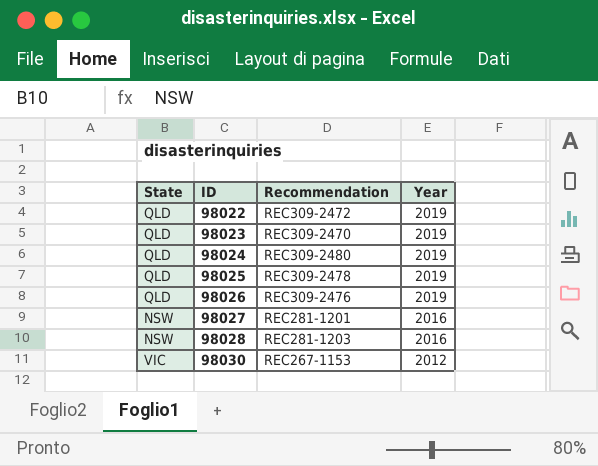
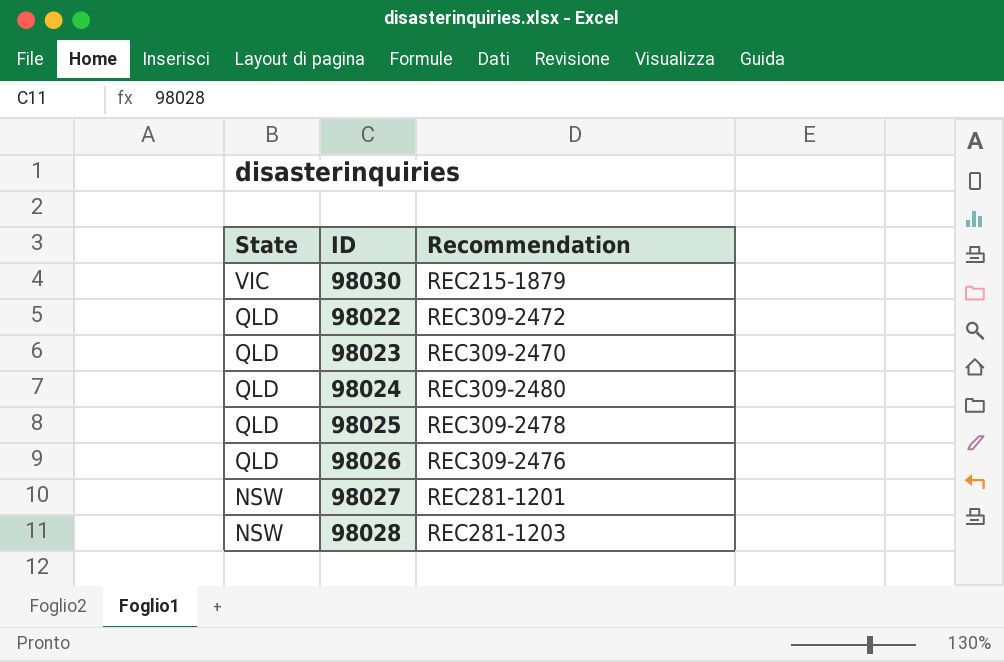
row order: ID ascending -> State descending
column Year | position: 4 -> none
98030 | Recommendation: REC267-1153 -> REC215-1879

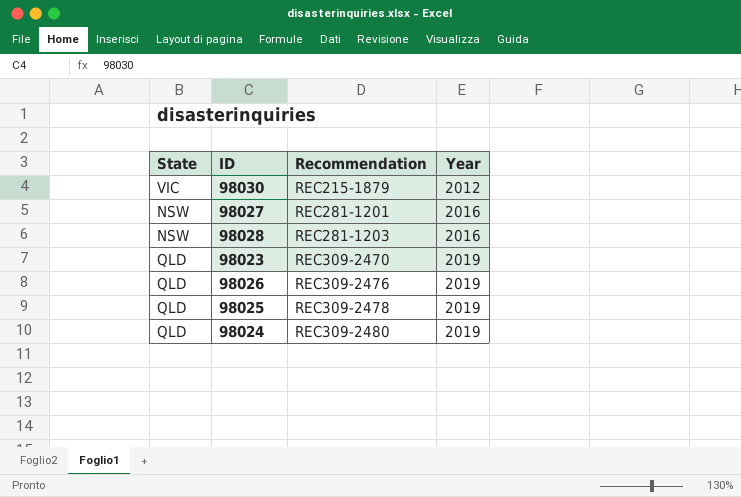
row order: State descending -> Recommendation ascending
column Year | position: none -> 4
row 98022: QLD | REC309-2472 -> none

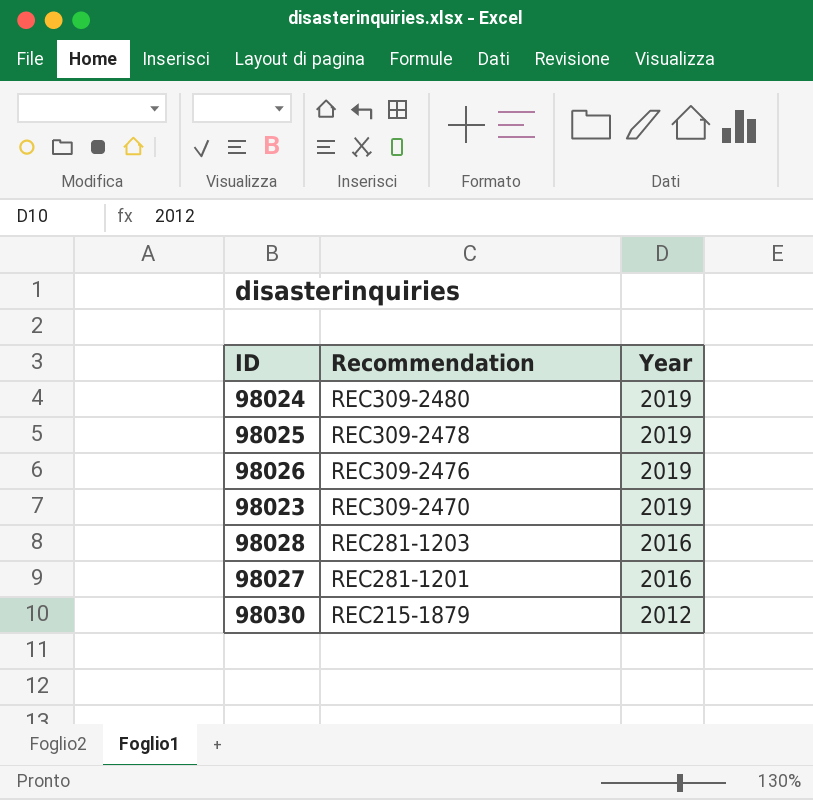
row order: Recommendation ascending -> Recommendation descending
column State | position: 1 -> none

